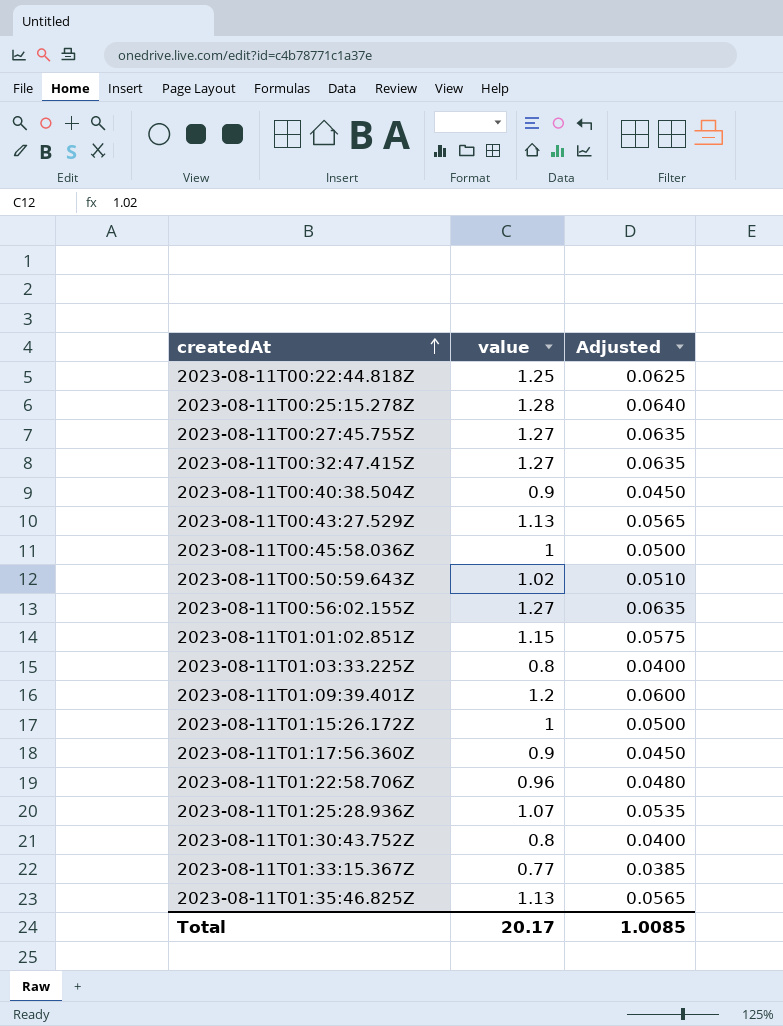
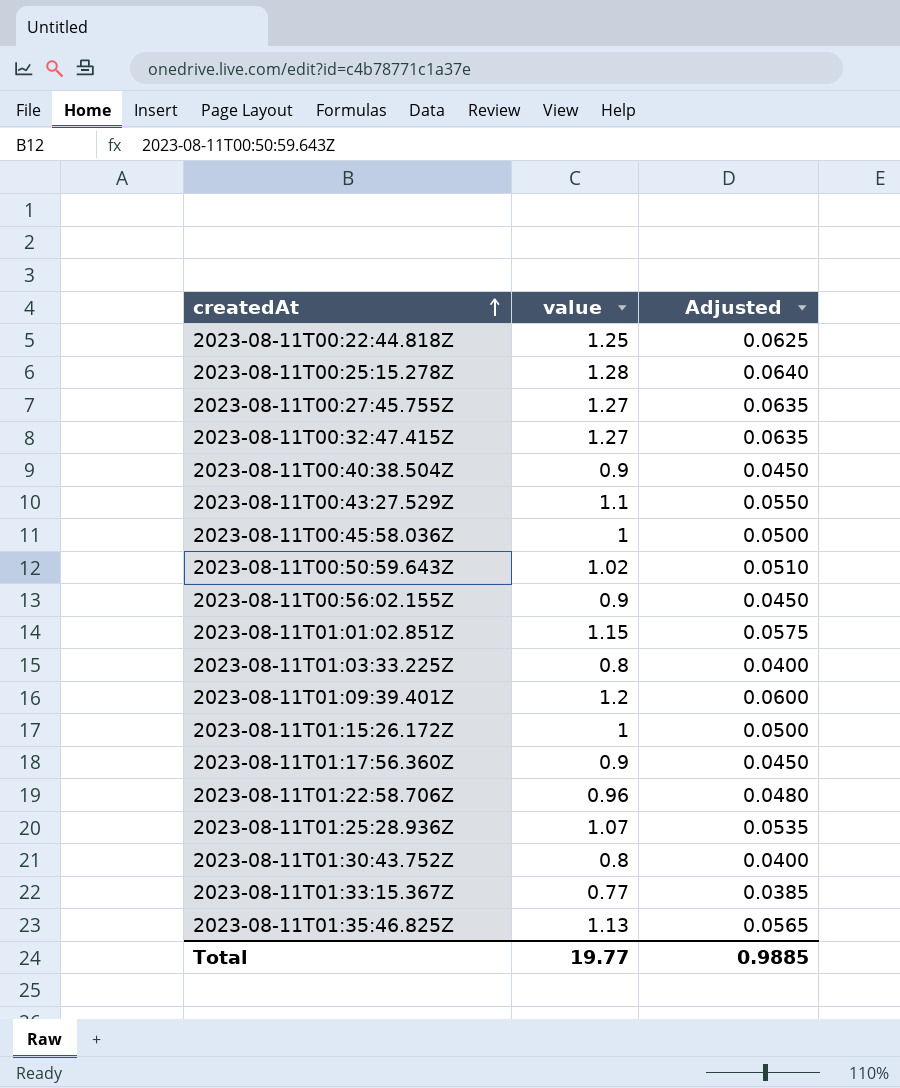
2023-08-11T00:43:27.529Z | value: 1.13 -> 1.1
2023-08-11T00:43:27.529Z | Adjusted: 0.0565 -> 0.0550
2023-08-11T00:56:02.155Z | value: 1.27 -> 0.9
2023-08-11T00:56:02.155Z | Adjusted: 0.0635 -> 0.0450
Total | value: 20.17 -> 19.77
Total | Adjusted: 1.0085 -> 0.9885

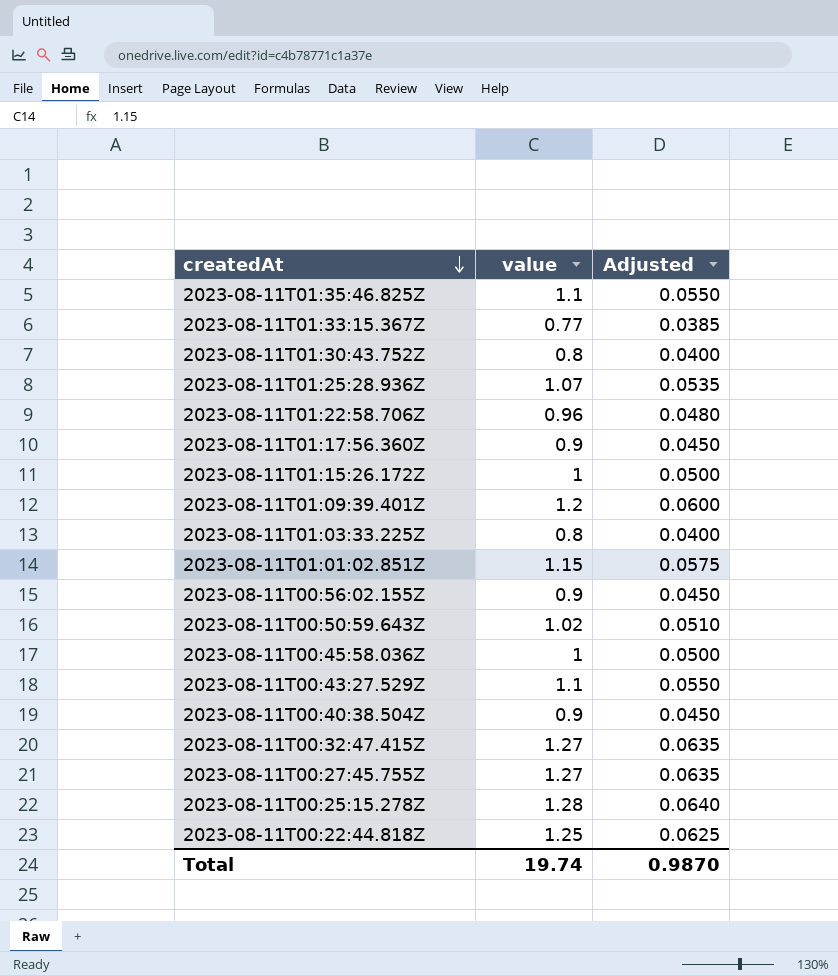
row order: createdAt ascending -> createdAt descending
2023-08-11T01:35:46.825Z | value: 1.13 -> 1.1
2023-08-11T01:35:46.825Z | Adjusted: 0.0565 -> 0.0550
Total | value: 19.77 -> 19.74
Total | Adjusted: 0.9885 -> 0.9870

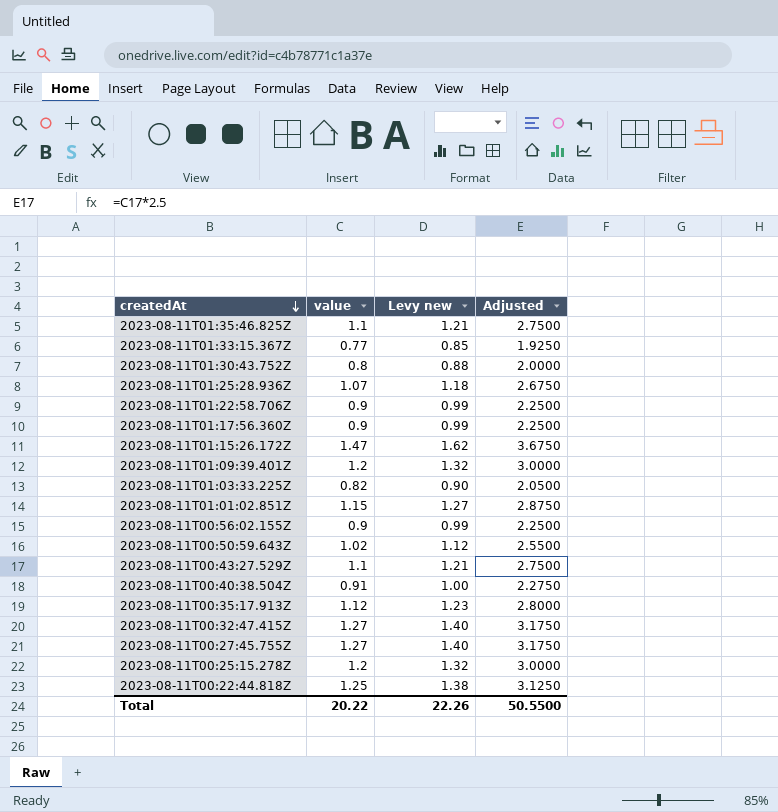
column Levy new | formula: none -> [value] * 1.1
column Adjusted | formula: [value] * 0.05 -> [value] * 2.5
row 2023-08-11T00:45:58.036Z: 1 | 0.0500 -> none
2023-08-11T01:22:58.706Z | value: 0.96 -> 0.9
2023-08-11T01:15:26.172Z | value: 1 -> 1.47
2023-08-11T01:03:33.225Z | value: 0.8 -> 0.82
2023-08-11T00:40:38.504Z | value: 0.9 -> 0.91
row 2023-08-11T00:35:17.913Z: none -> 1.12 | 1.23 | 2.8000
2023-08-11T00:25:15.278Z | value: 1.28 -> 1.2
Total | value: 19.74 -> 20.22
Total | Adjusted: 0.9870 -> 50.5500

